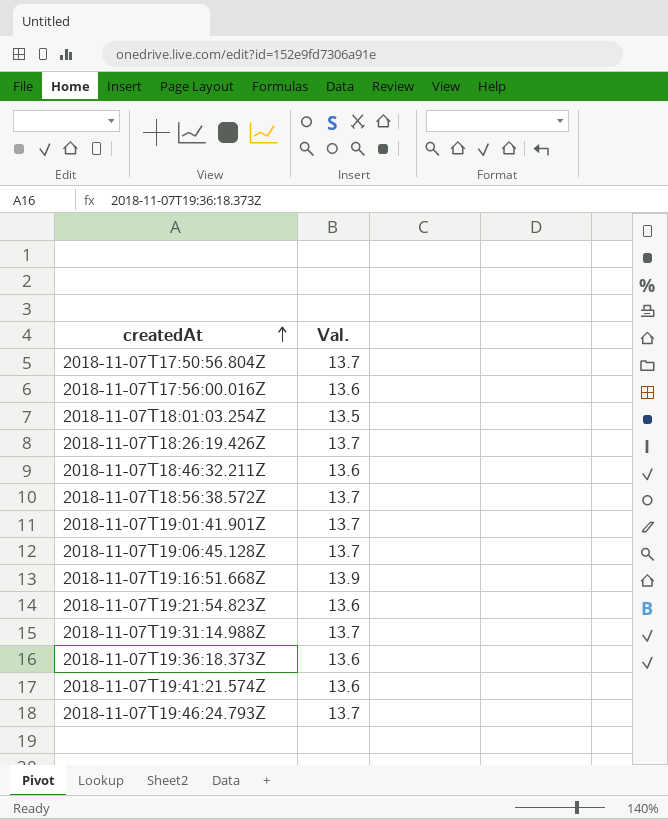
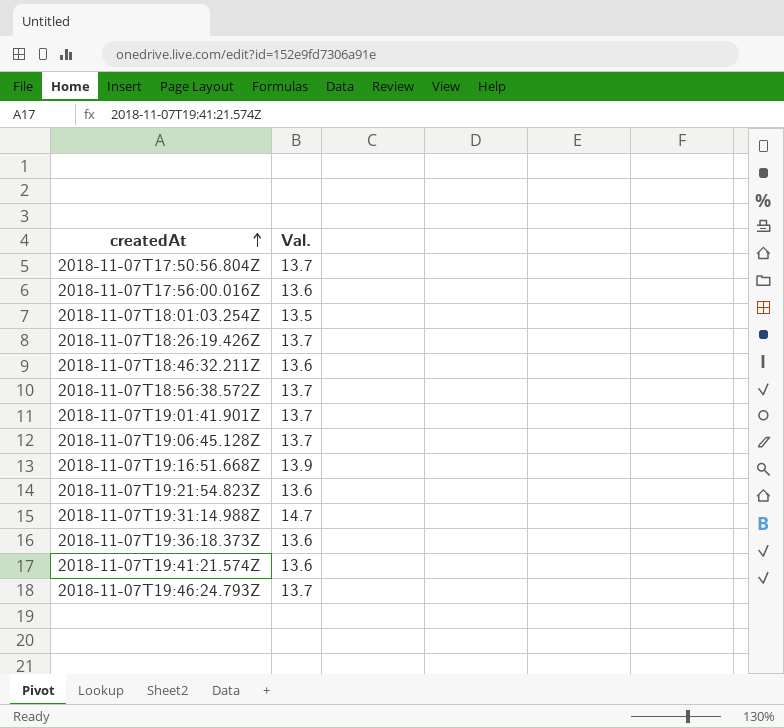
2018-11-07T19:31:14.988Z | Val.: 13.7 -> 14.7

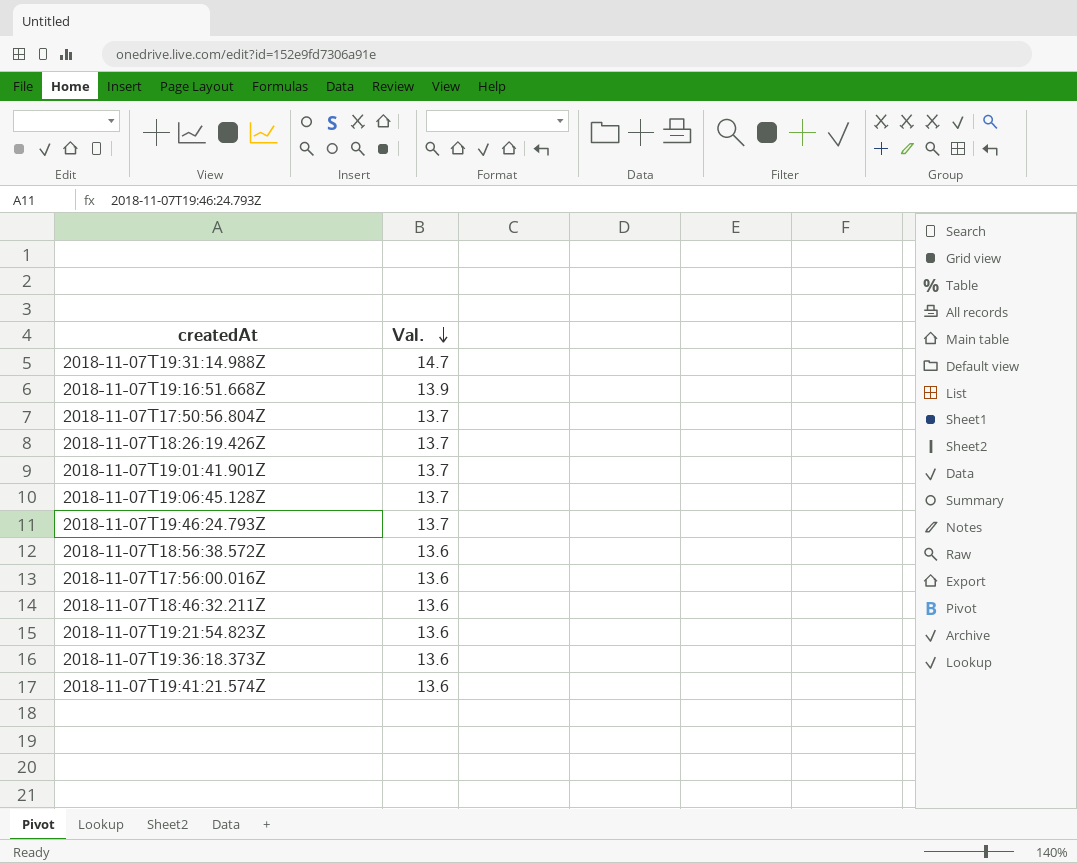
row order: createdAt ascending -> Val. descending
row 2018-11-07T18:01:03.254Z: 13.5 -> none
2018-11-07T18:56:38.572Z | Val.: 13.7 -> 13.6

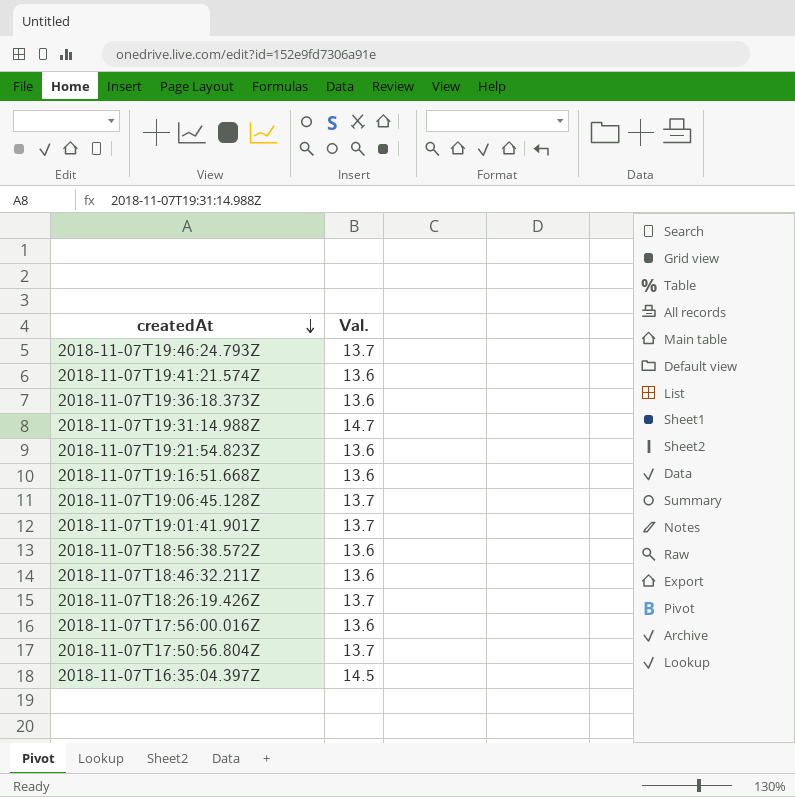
row order: Val. descending -> createdAt descending
2018-11-07T19:16:51.668Z | Val.: 13.9 -> 13.6
row 2018-11-07T16:35:04.397Z: none -> 14.5

